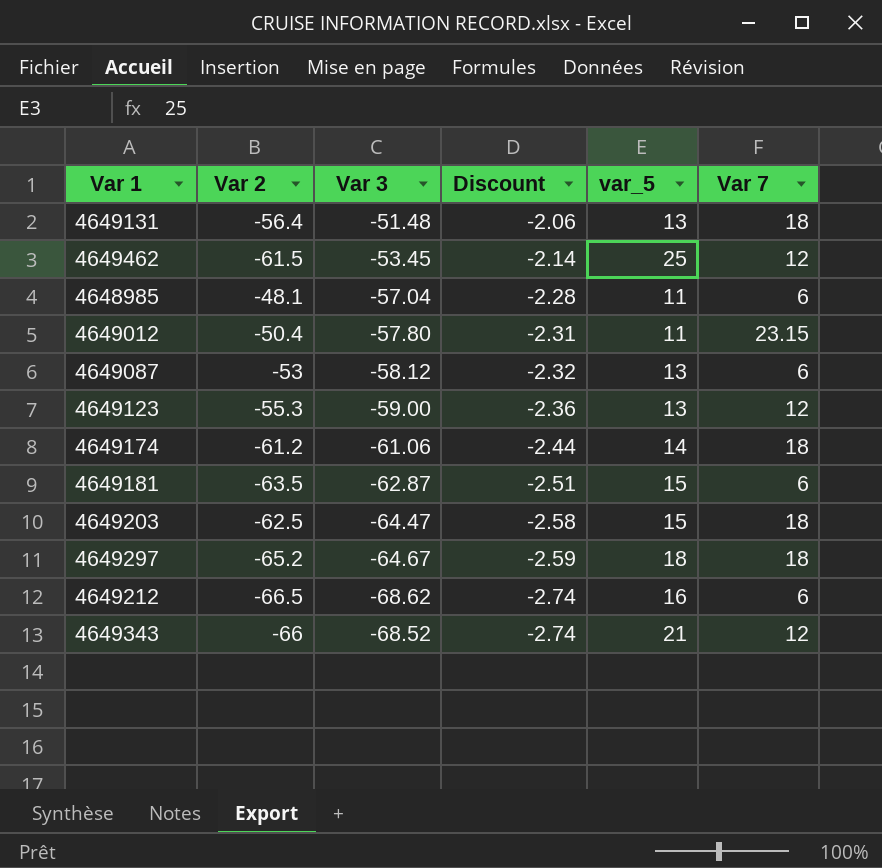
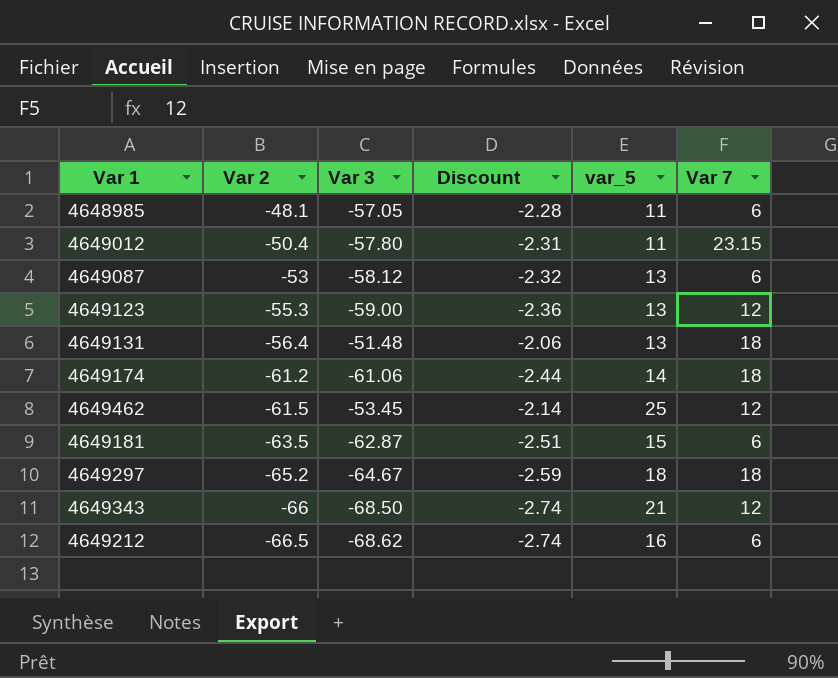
row order: Discount descending -> Var 2 descending
row 4649203: -62.5 | -64.47 | -2.58 | 15 | 18 -> none
4648985 | Var 3: -57.04 -> -57.05
4649343 | Var 3: -68.52 -> -68.50

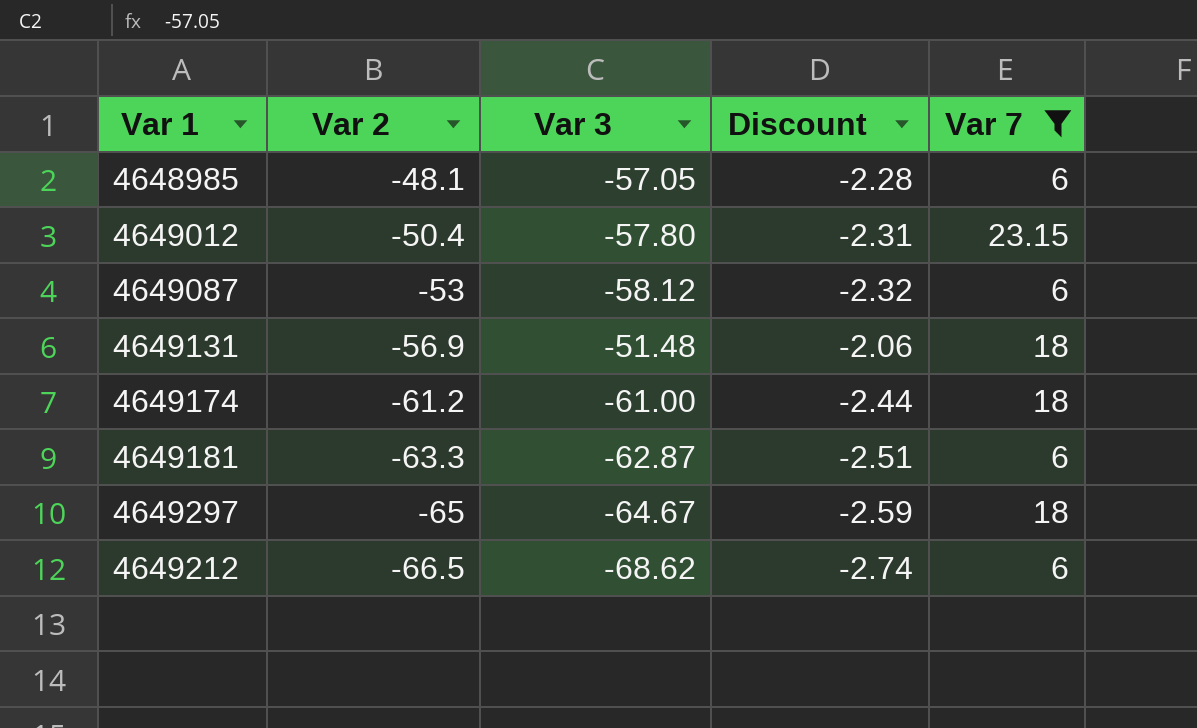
filter: none -> Var 7 != 12
column var_5 | position: 5 -> none
4649131 | Var 2: -56.4 -> -56.9
4649174 | Var 3: -61.06 -> -61.00
4649181 | Var 2: -63.5 -> -63.3
4649297 | Var 2: -65.2 -> -65

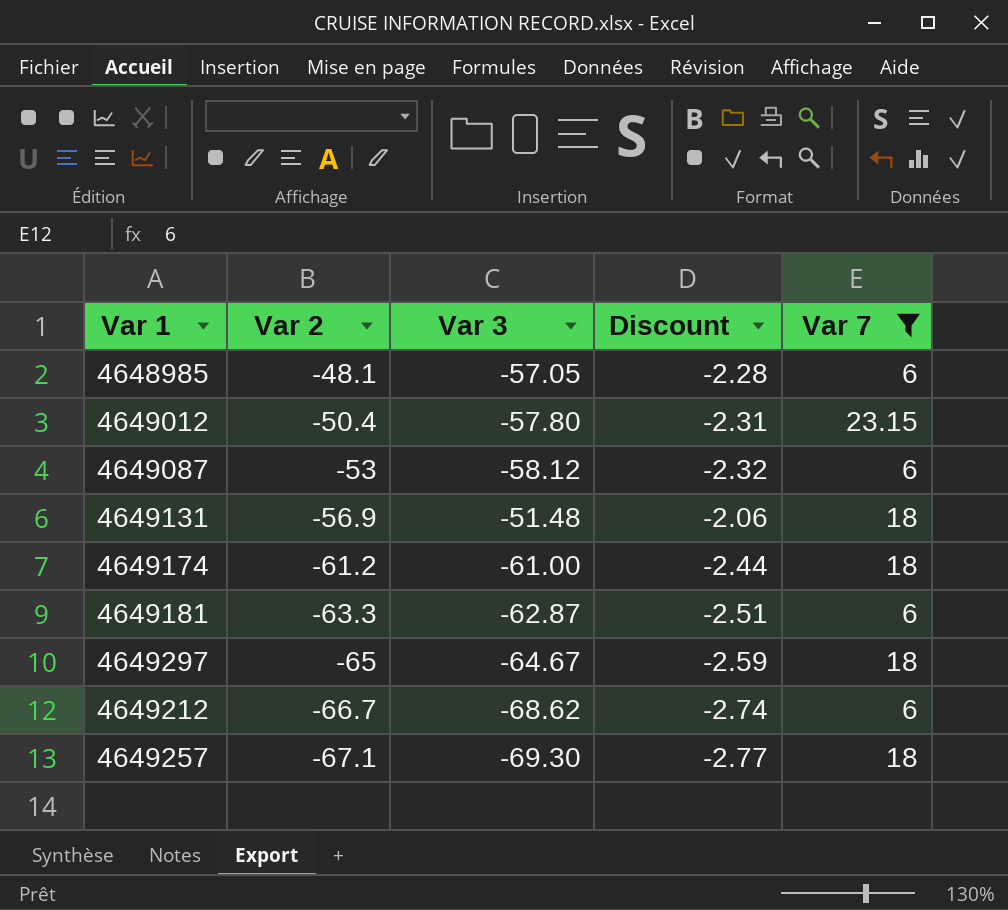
4649212 | Var 2: -66.5 -> -66.7
row 4649257: none -> -67.1 | -69.30 | -2.77 | 18

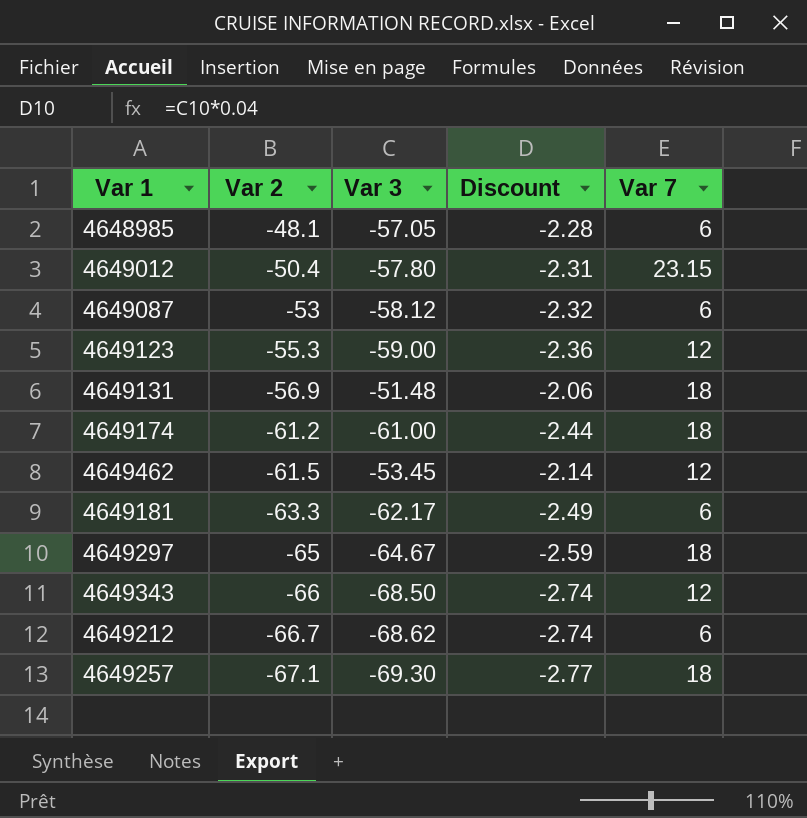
filter: Var 7 != 12 -> none
4649181 | Var 3: -62.87 -> -62.17
4649181 | Discount: -2.51 -> -2.49

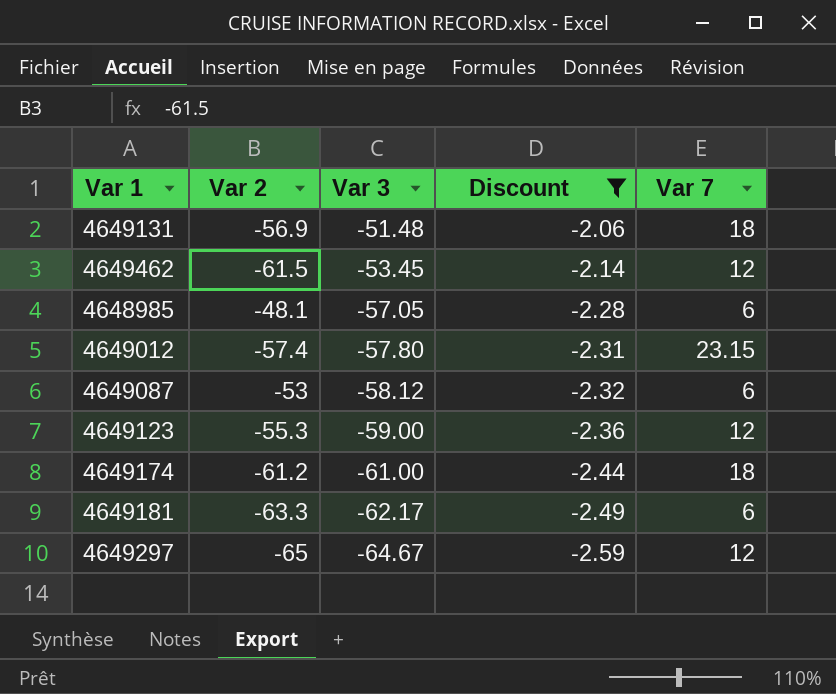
filter: none -> Discount >= -2.59
row order: Var 2 descending -> Var 3 descending
4649012 | Var 2: -50.4 -> -57.4
4649297 | Var 7: 18 -> 12

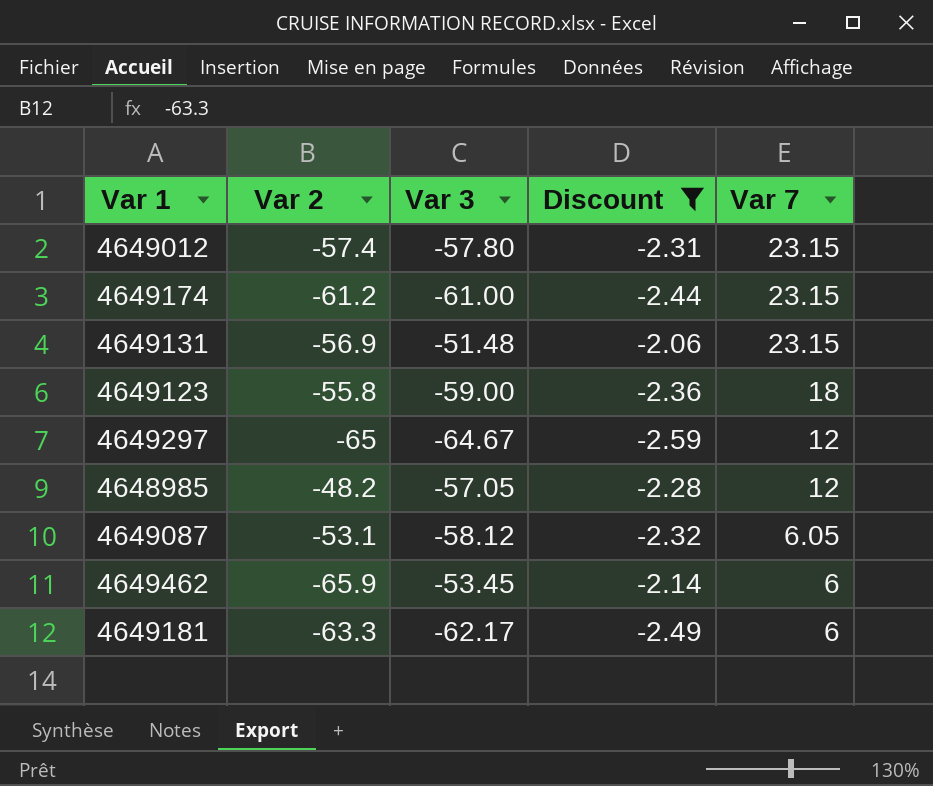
row order: Var 3 descending -> Var 7 descending
4649174 | Var 7: 18 -> 23.15
4649131 | Var 7: 18 -> 23.15
4649123 | Var 2: -55.3 -> -55.8
4649123 | Var 7: 12 -> 18
4648985 | Var 2: -48.1 -> -48.2
4648985 | Var 7: 6 -> 12
4649087 | Var 2: -53 -> -53.1
4649087 | Var 7: 6 -> 6.05
4649462 | Var 2: -61.5 -> -65.9
4649462 | Var 7: 12 -> 6

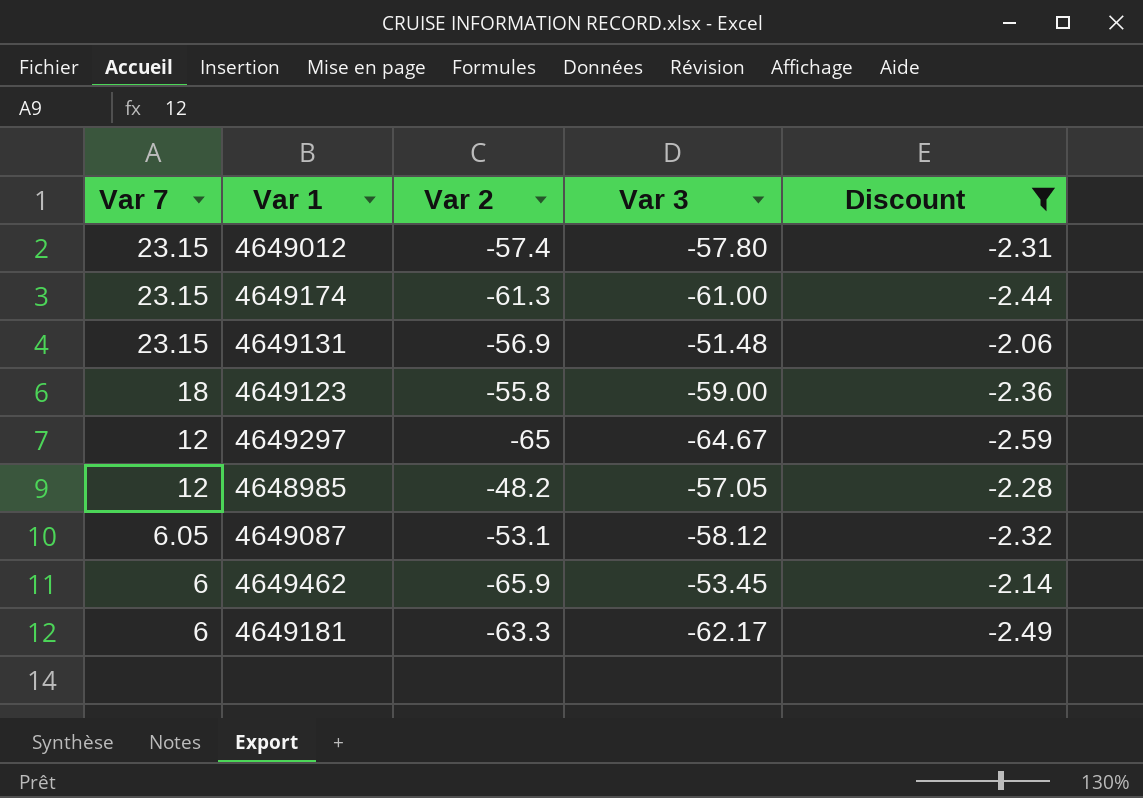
column Var 7 | position: 5 -> 1
4649174 | Var 2: -61.2 -> -61.3

